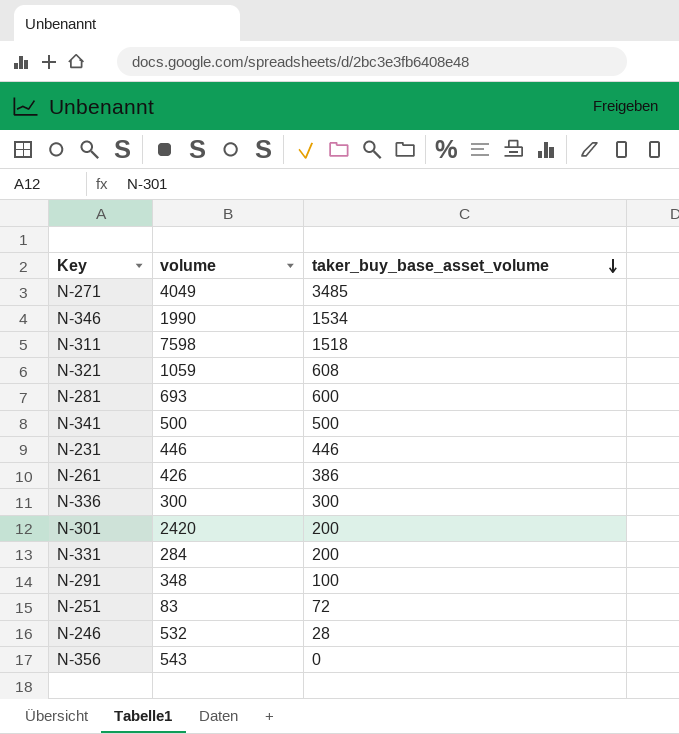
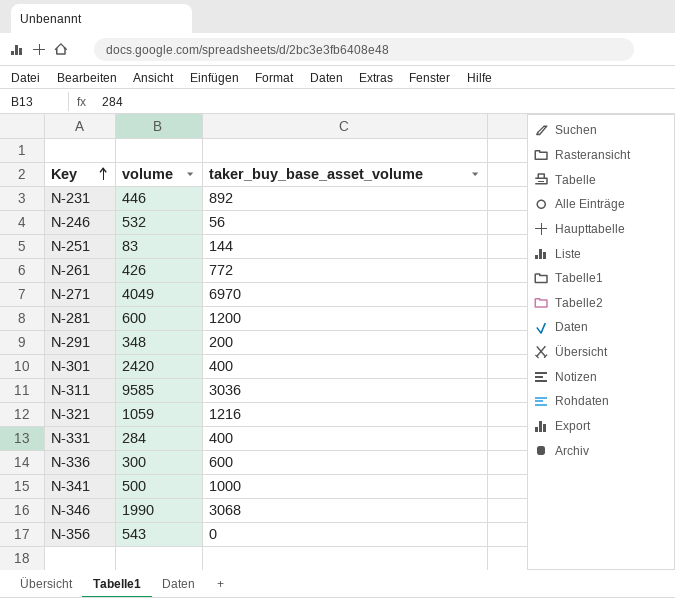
row order: taker_buy_base_asset_volume descending -> Key ascending
N-231 | taker_buy_base_asset_volume: 446 -> 892
N-246 | taker_buy_base_asset_volume: 28 -> 56
N-251 | taker_buy_base_asset_volume: 72 -> 144
N-261 | taker_buy_base_asset_volume: 386 -> 772
N-271 | taker_buy_base_asset_volume: 3485 -> 6970
N-281 | volume: 693 -> 600
N-281 | taker_buy_base_asset_volume: 600 -> 1200
N-291 | taker_buy_base_asset_volume: 100 -> 200
N-301 | taker_buy_base_asset_volume: 200 -> 400
N-311 | volume: 7598 -> 9585
N-311 | taker_buy_base_asset_volume: 1518 -> 3036
N-321 | taker_buy_base_asset_volume: 608 -> 1216
N-331 | taker_buy_base_asset_volume: 200 -> 400
N-336 | taker_buy_base_asset_volume: 300 -> 600
N-341 | taker_buy_base_asset_volume: 500 -> 1000
N-346 | taker_buy_base_asset_volume: 1534 -> 3068

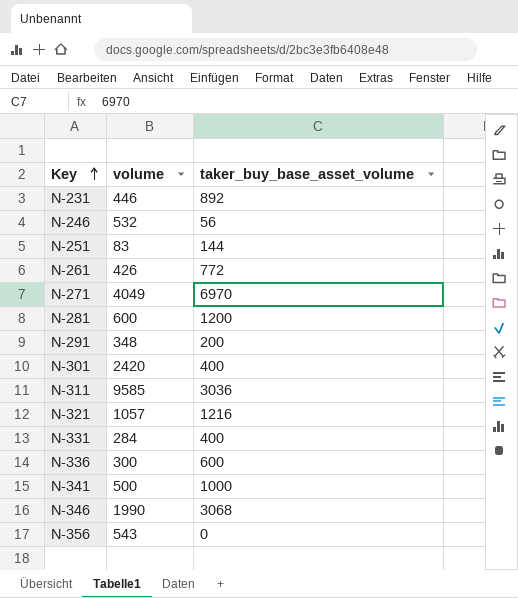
N-321 | volume: 1059 -> 1057

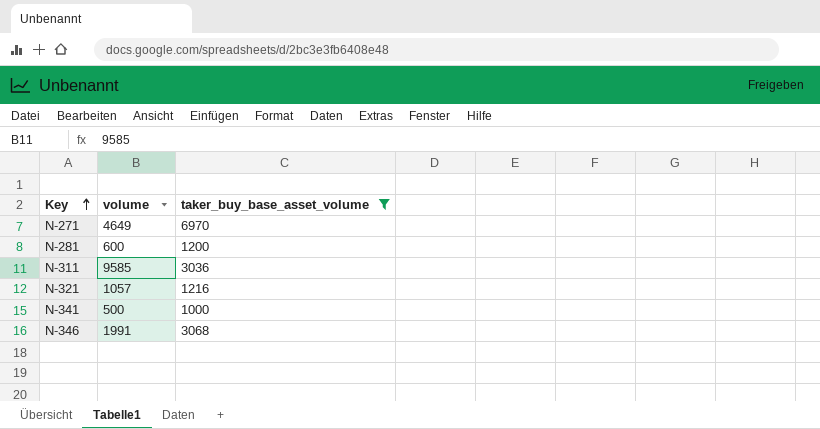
filter: none -> taker_buy_base_asset_volume >= 1000
N-271 | volume: 4049 -> 4649
N-346 | volume: 1990 -> 1991

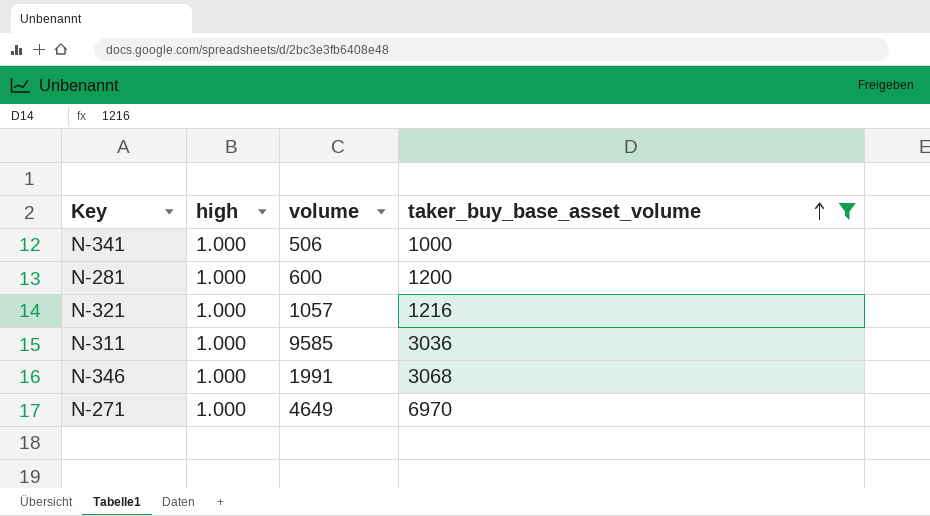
row order: Key ascending -> taker_buy_base_asset_volume ascending
column high | position: none -> 2
N-341 | volume: 500 -> 506

